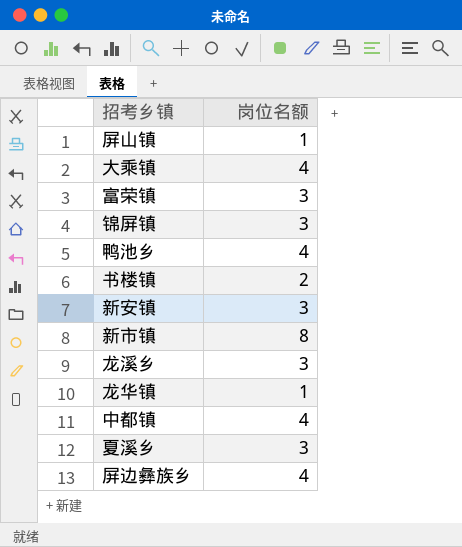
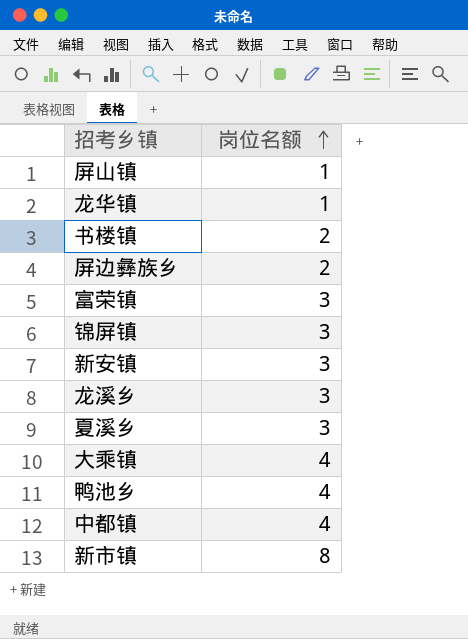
row order: none -> 岗位名额 ascending
屏边彝族乡 | 岗位名额: 4 -> 2

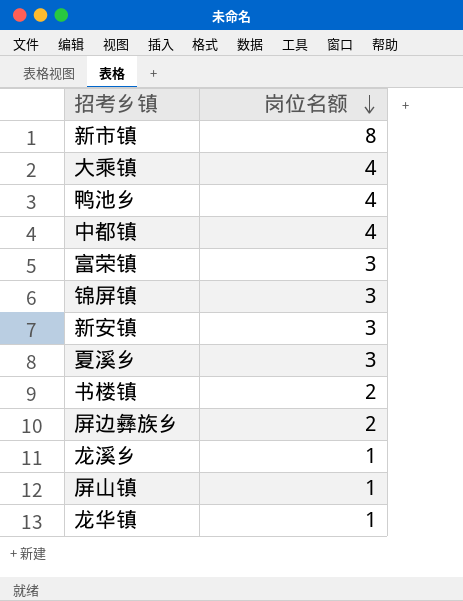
row order: 岗位名额 ascending -> 岗位名额 descending
龙溪乡 | 岗位名额: 3 -> 1

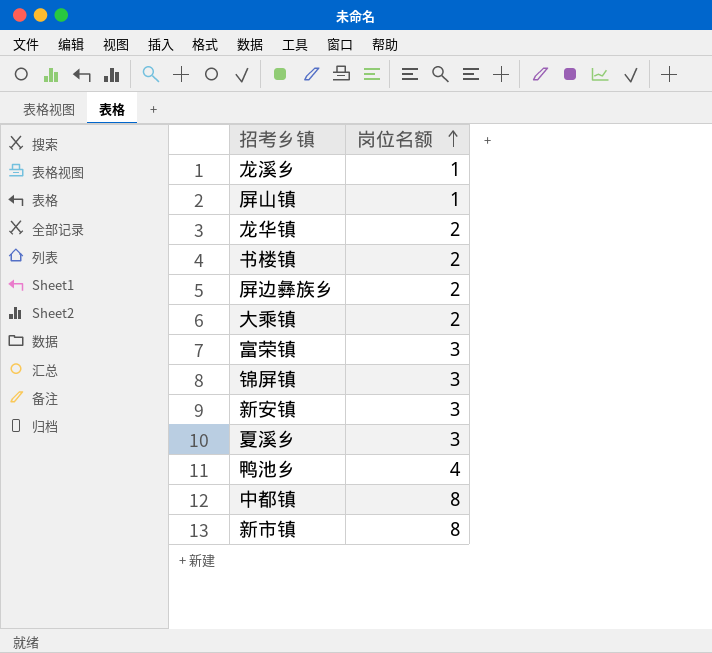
row order: 岗位名额 descending -> 岗位名额 ascending
龙华镇 | 岗位名额: 1 -> 2
大乘镇 | 岗位名额: 4 -> 2
中都镇 | 岗位名额: 4 -> 8

